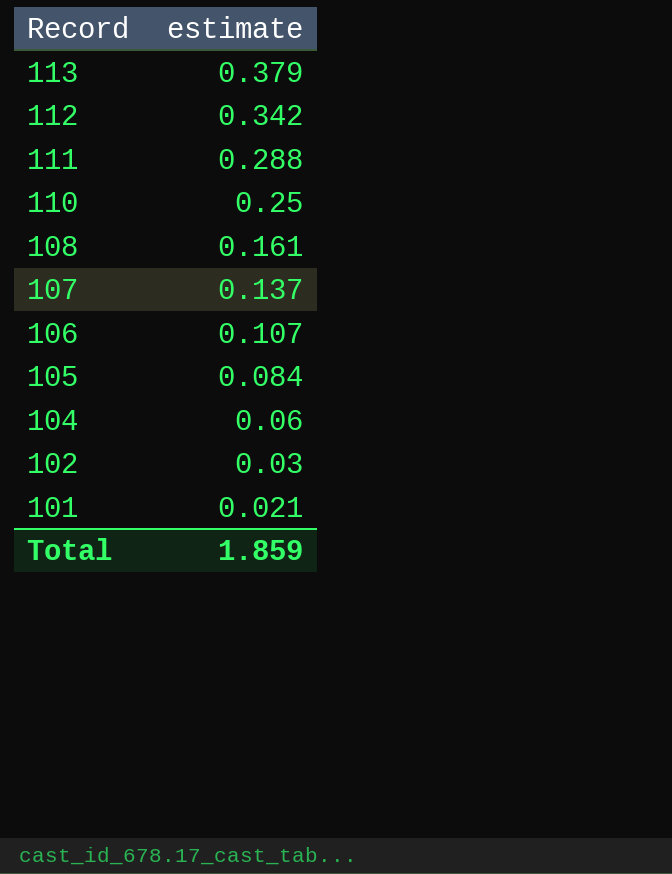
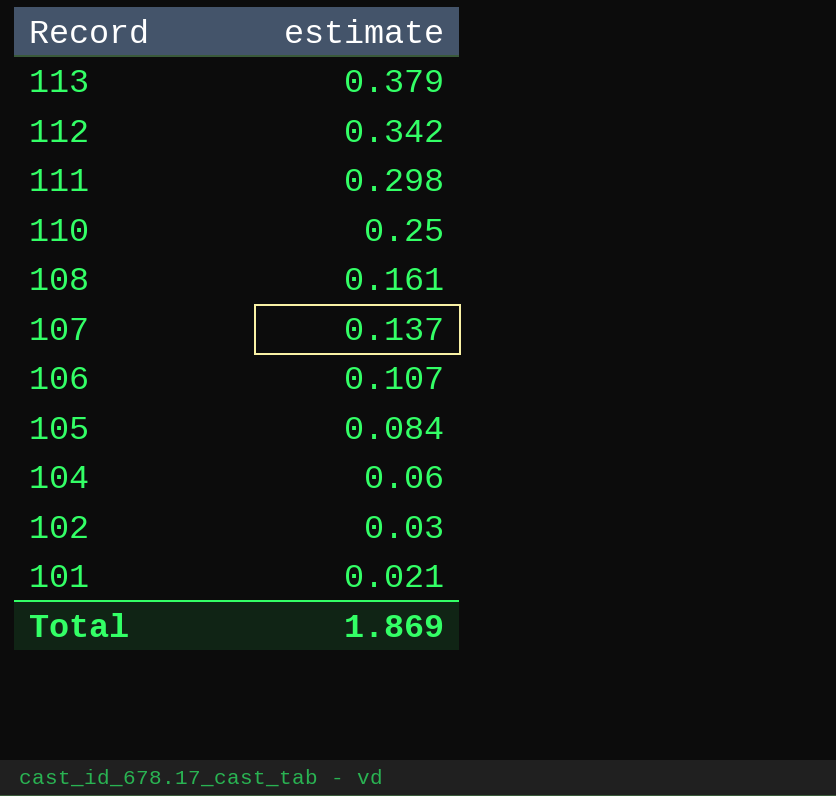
111 | estimate: 0.288 -> 0.298
Total | estimate: 1.859 -> 1.869

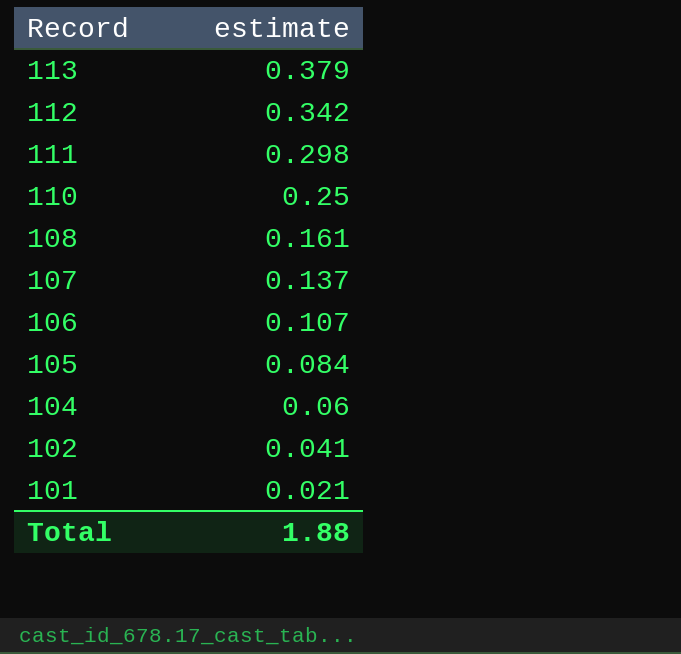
102 | estimate: 0.03 -> 0.041
Total | estimate: 1.869 -> 1.88

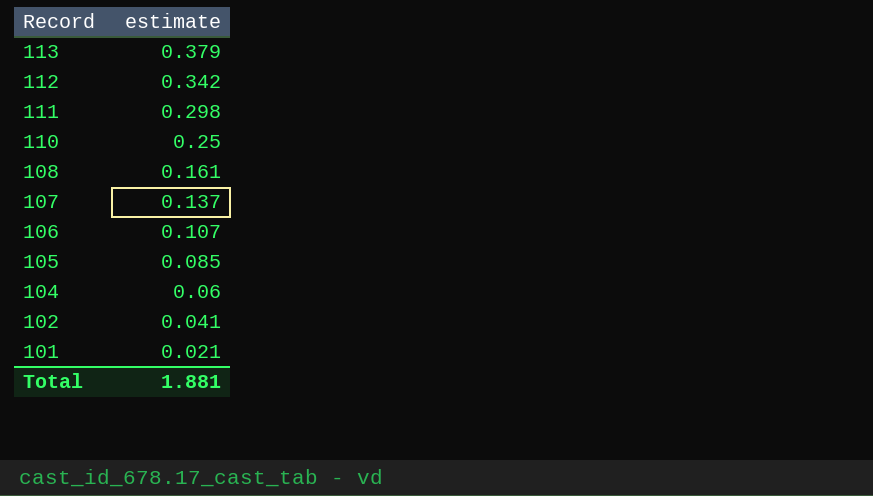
105 | estimate: 0.084 -> 0.085
Total | estimate: 1.88 -> 1.881

